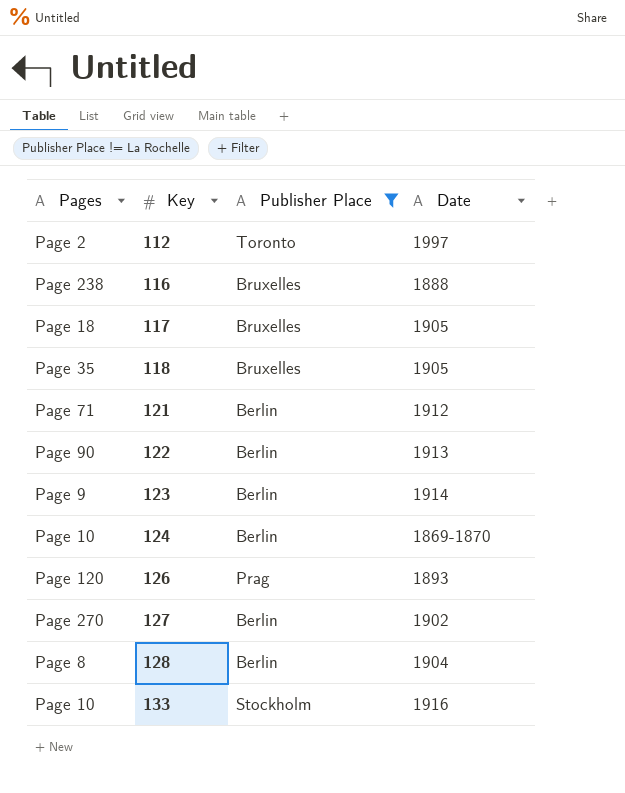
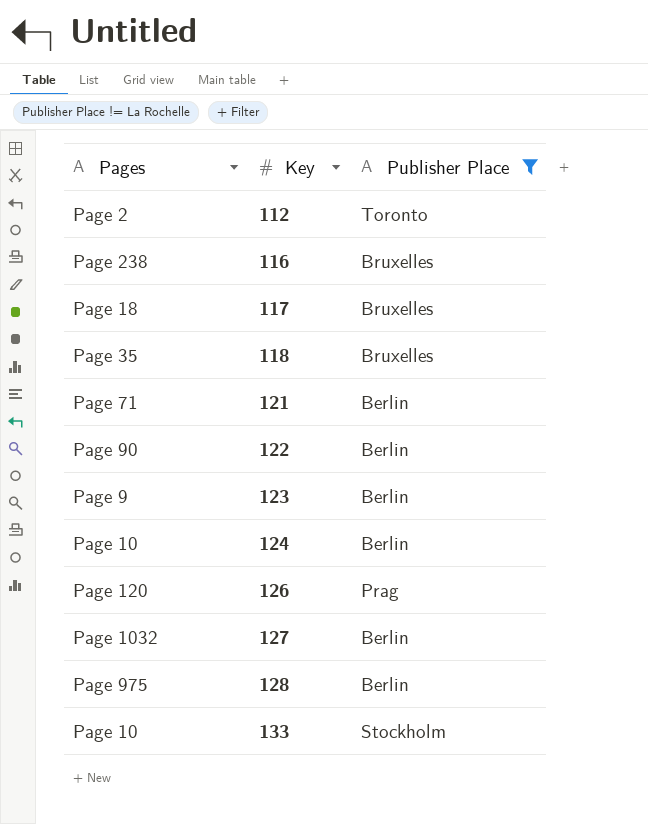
column Date | position: 4 -> none
127 | Pages: Page 270 -> Page 1032
128 | Pages: Page 8 -> Page 975

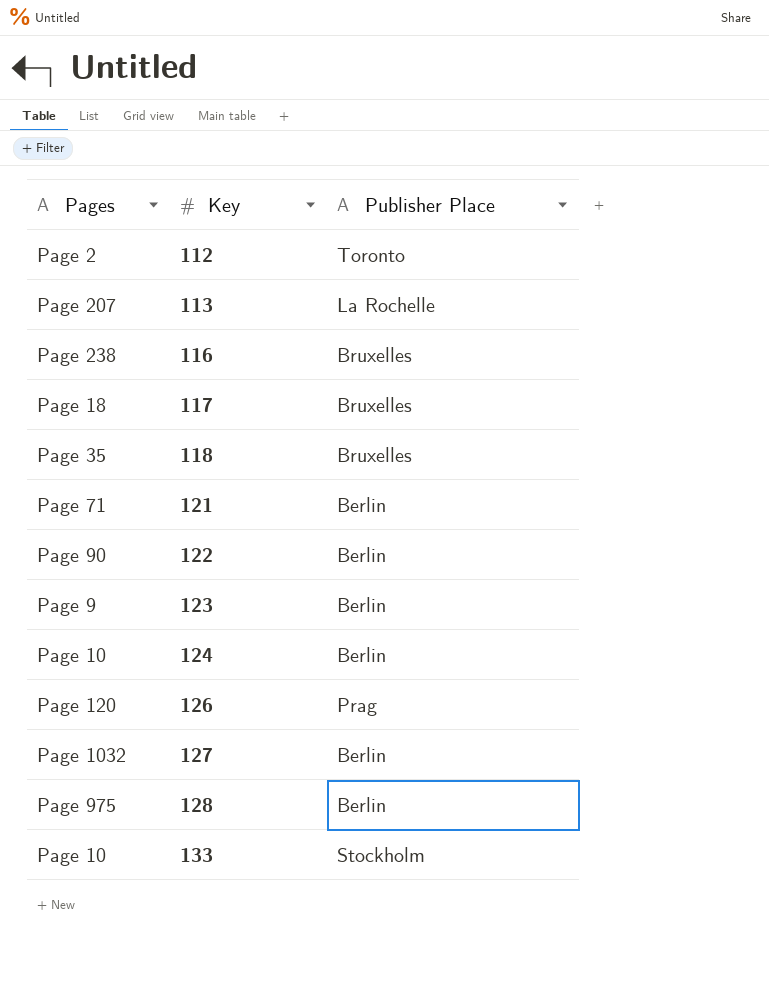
filter: Publisher Place != La Rochelle -> none

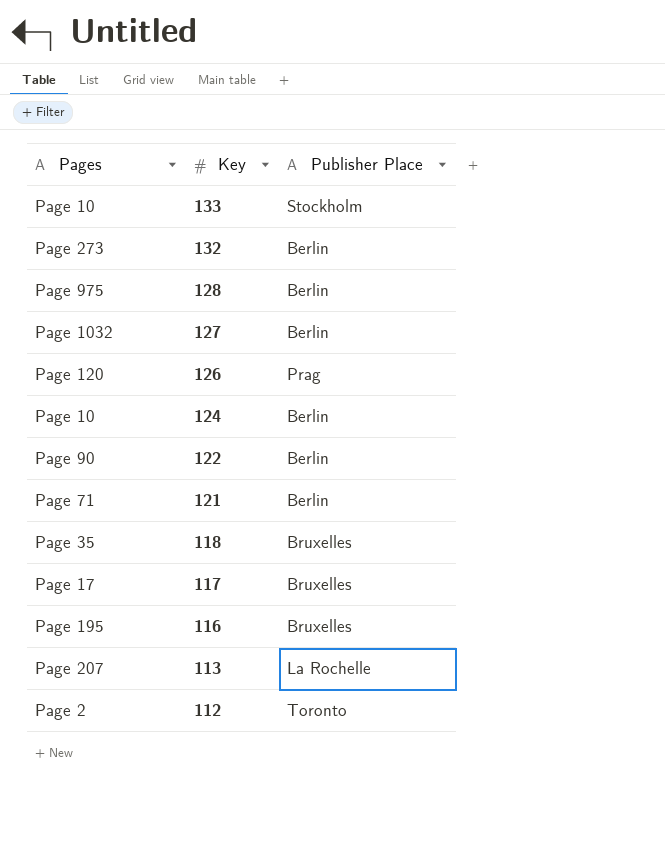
row order: Key ascending -> Key descending
row 123: Page 9 | Berlin -> none
row 132: none -> Page 273 | Berlin
117 | Pages: Page 18 -> Page 17
116 | Pages: Page 238 -> Page 195

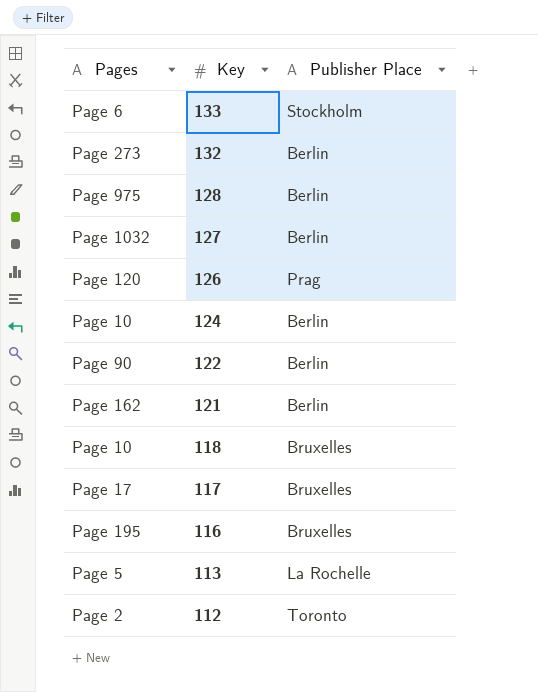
133 | Pages: Page 10 -> Page 6
121 | Pages: Page 71 -> Page 162
118 | Pages: Page 35 -> Page 10
113 | Pages: Page 207 -> Page 5

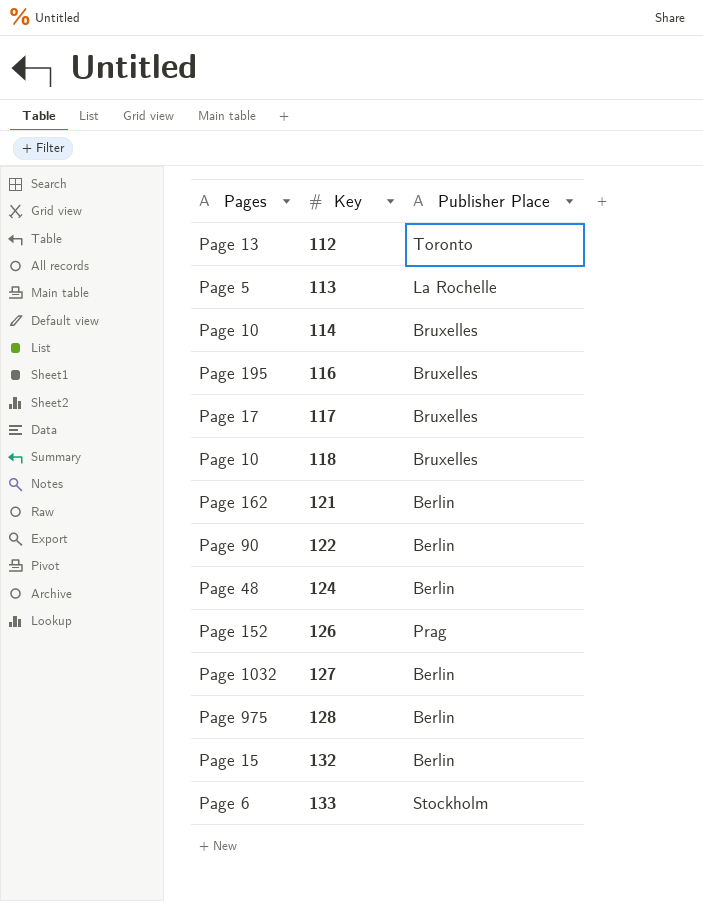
row order: Key descending -> Key ascending
112 | Pages: Page 2 -> Page 13
row 114: none -> Page 10 | Bruxelles
124 | Pages: Page 10 -> Page 48
126 | Pages: Page 120 -> Page 152
132 | Pages: Page 273 -> Page 15

